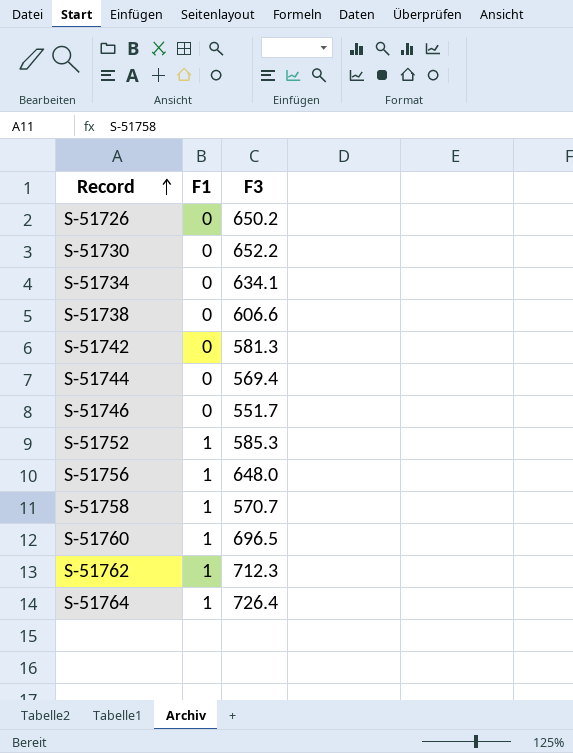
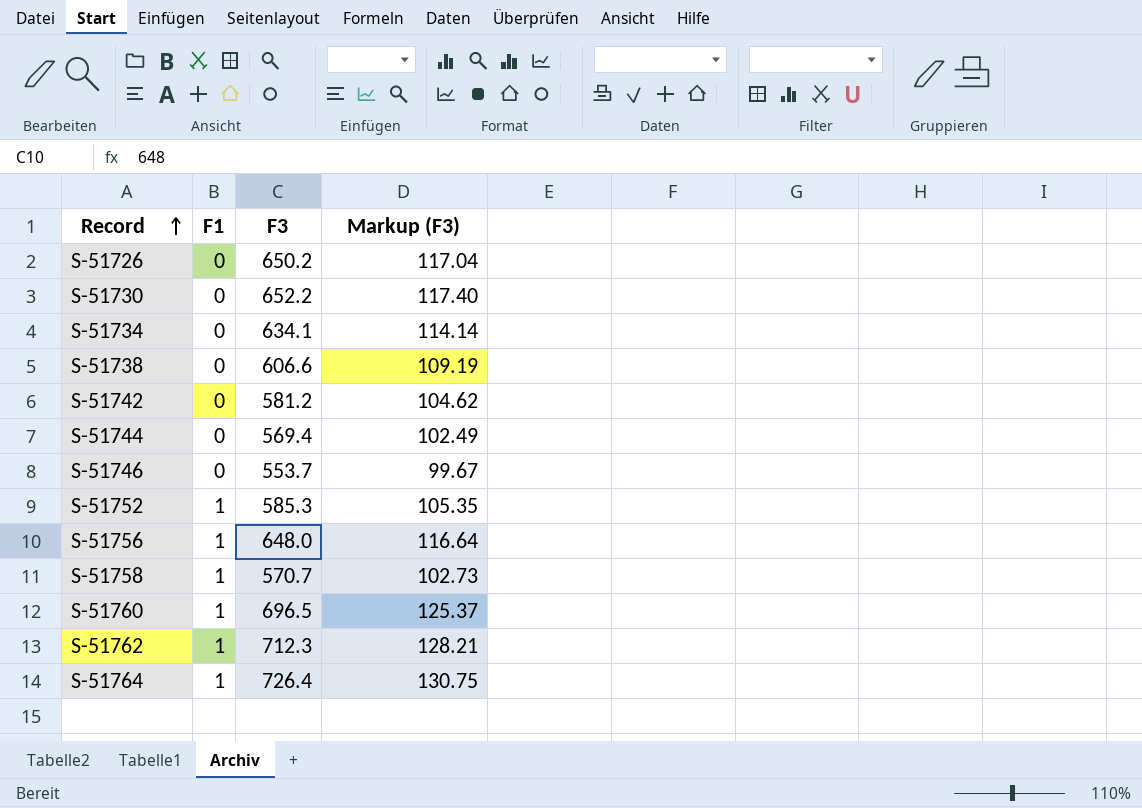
column Markup (F3) | formula: none -> [F3] * 0.18
S-51742 | F3: 581.3 -> 581.2
S-51746 | F3: 551.7 -> 553.7

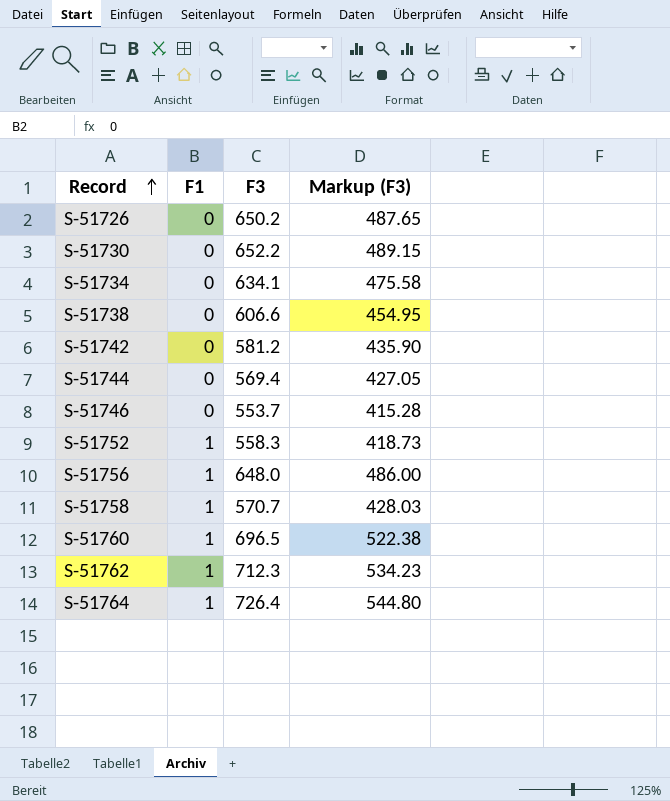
column Markup (F3) | formula: [F3] * 0.18 -> [F3] * 0.75
S-51752 | F3: 585.3 -> 558.3

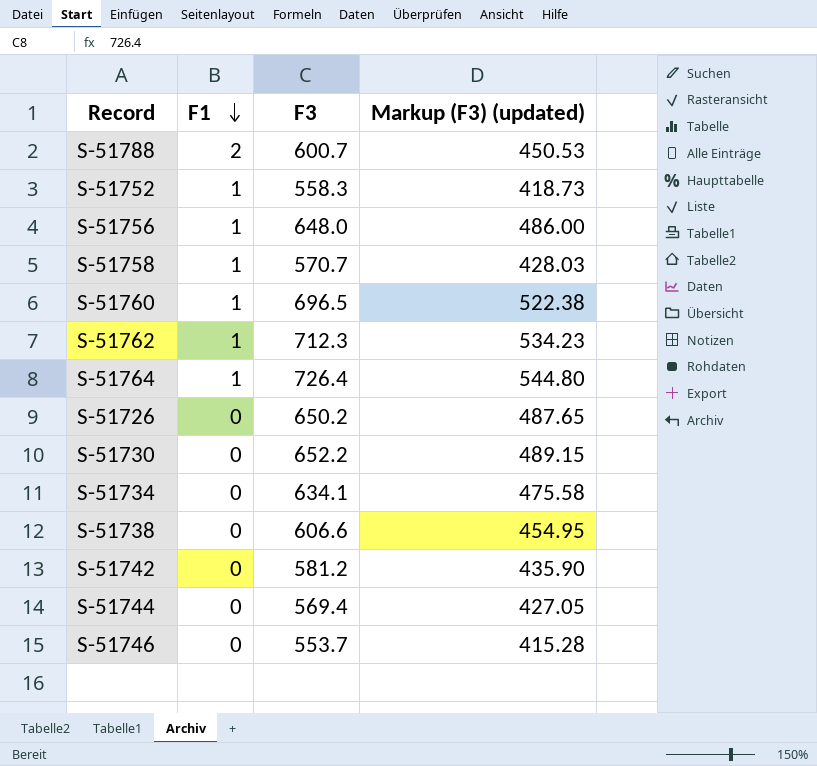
row order: Record ascending -> F1 descending
column name: Markup (F3) -> Markup (F3) (updated)
row S-51788: none -> 2 | 600.7 | 450.53

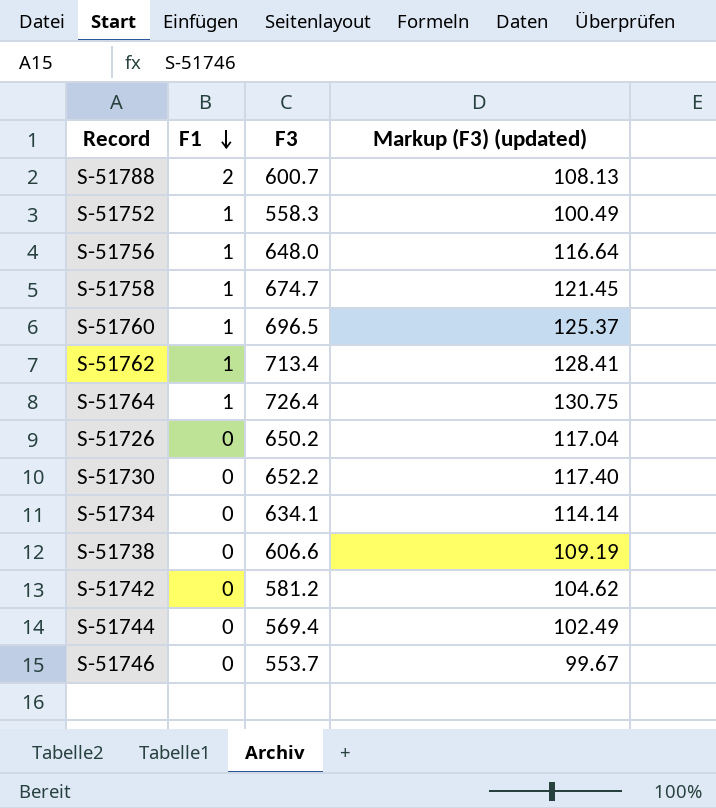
column Markup (F3) (updated) | formula: [F3] * 0.75 -> [F3] * 0.18
S-51758 | F3: 570.7 -> 674.7
S-51762 | F3: 712.3 -> 713.4

